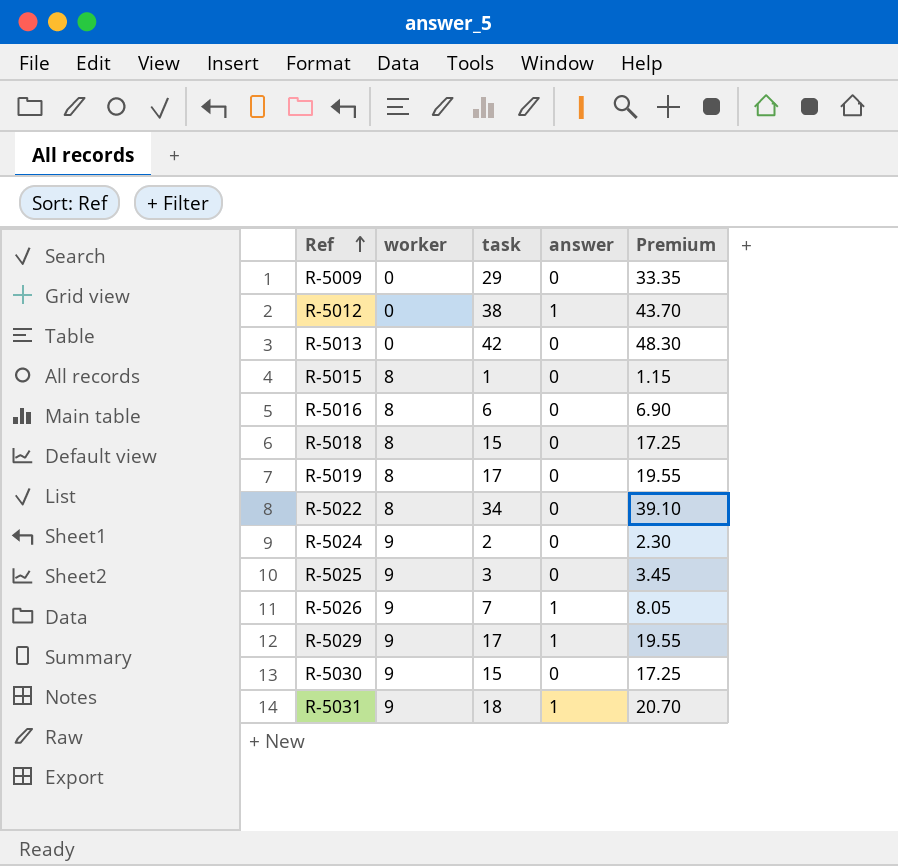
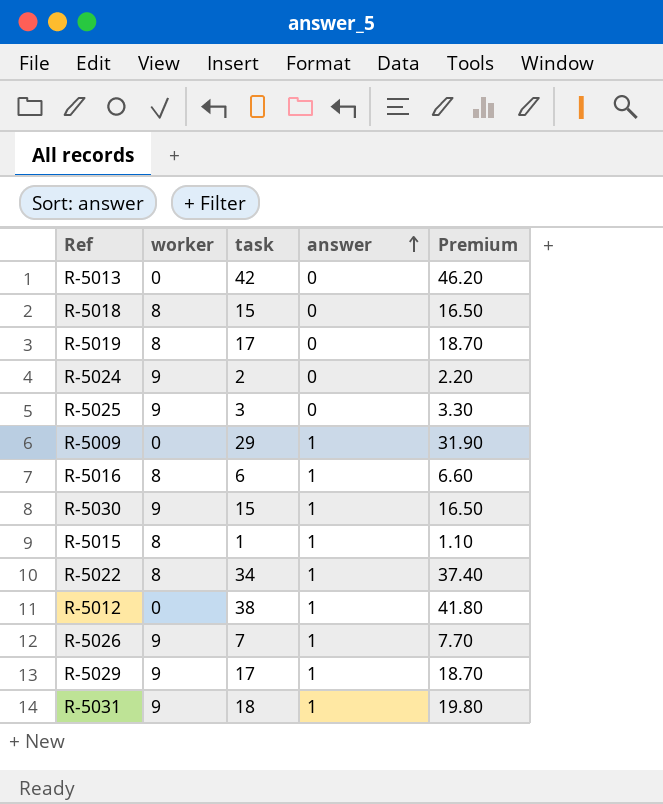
row order: Ref ascending -> answer ascending
column Premium | formula: [task] * 1.15 -> [task] * 1.1
R-5009 | answer: 0 -> 1
R-5016 | answer: 0 -> 1
R-5030 | answer: 0 -> 1
R-5015 | answer: 0 -> 1
R-5022 | answer: 0 -> 1

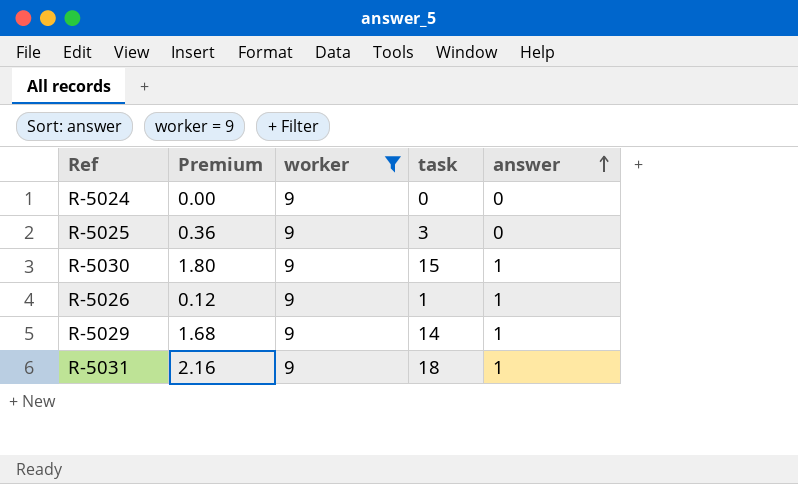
filter: none -> worker = 9
column Premium | formula: [task] * 1.1 -> [task] * 0.12
column Premium | position: 5 -> 2
R-5024 | task: 2 -> 0
R-5026 | task: 7 -> 1
R-5029 | task: 17 -> 14

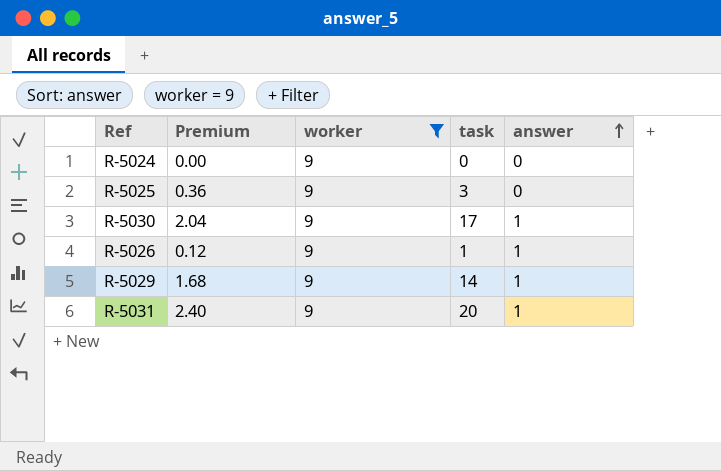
R-5030 | Premium: 1.80 -> 2.04
R-5030 | task: 15 -> 17
R-5031 | Premium: 2.16 -> 2.40
R-5031 | task: 18 -> 20

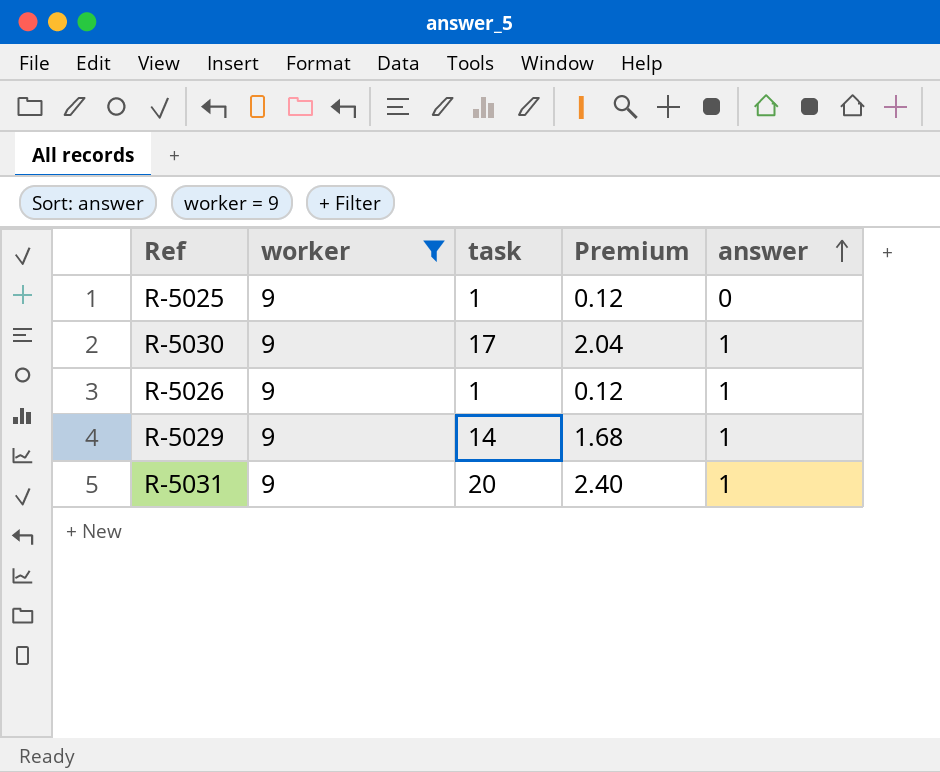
column Premium | position: 2 -> 4
row R-5024: 0.00 | 9 | 0 | 0 -> none
R-5025 | task: 3 -> 1
R-5025 | Premium: 0.36 -> 0.12

